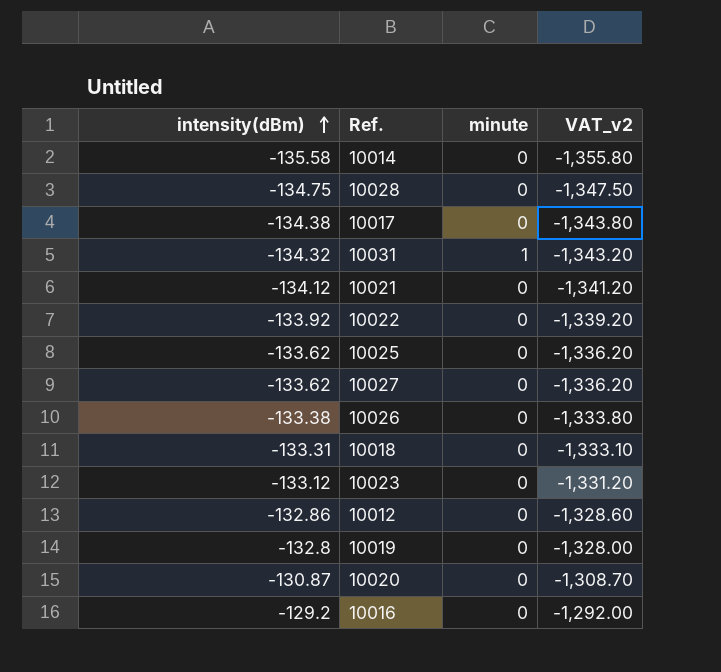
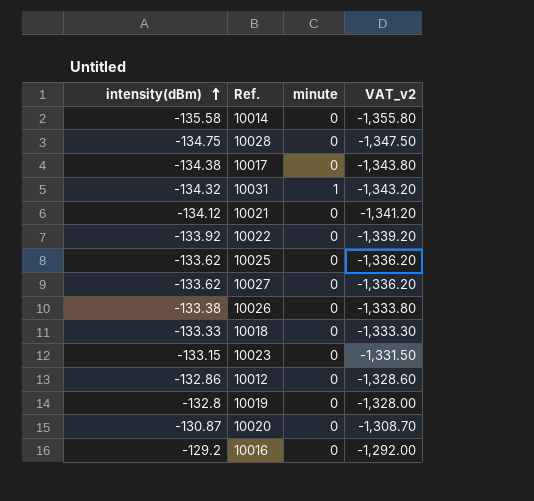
10018 | intensity(dBm): -133.31 -> -133.33
10018 | VAT_v2: -1,333.10 -> -1,333.30
10023 | intensity(dBm): -133.12 -> -133.15
10023 | VAT_v2: -1,331.20 -> -1,331.50

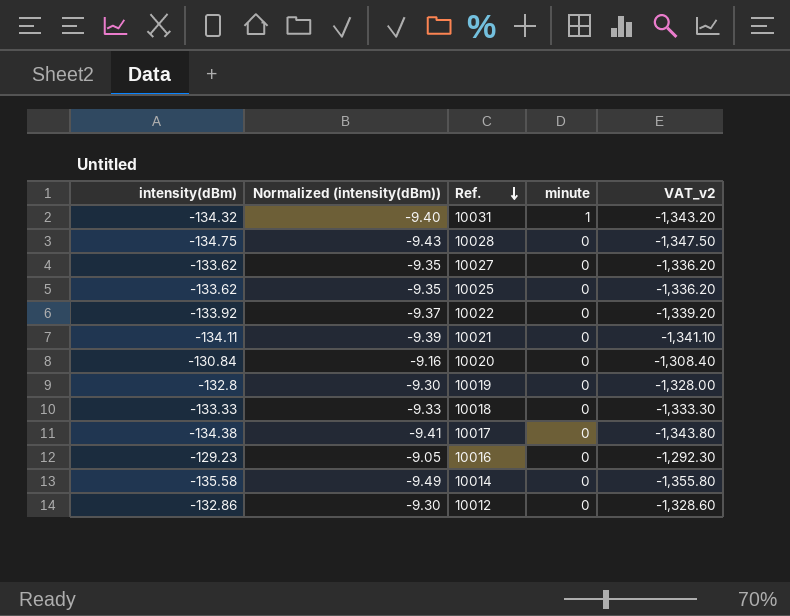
row order: intensity(dBm) ascending -> Ref. descending
column Normalized (intensity(dBm)) | formula: none -> [intensity(dBm)] * 0.07
row 10026: -133.38 | 0 | -1,333.80 -> none
row 10023: -133.15 | 0 | -1,331.50 -> none
10021 | intensity(dBm): -134.12 -> -134.11
10021 | VAT_v2: -1,341.20 -> -1,341.10
10020 | intensity(dBm): -130.87 -> -130.84
10020 | VAT_v2: -1,308.70 -> -1,308.40
10016 | intensity(dBm): -129.2 -> -129.23
10016 | VAT_v2: -1,292.00 -> -1,292.30

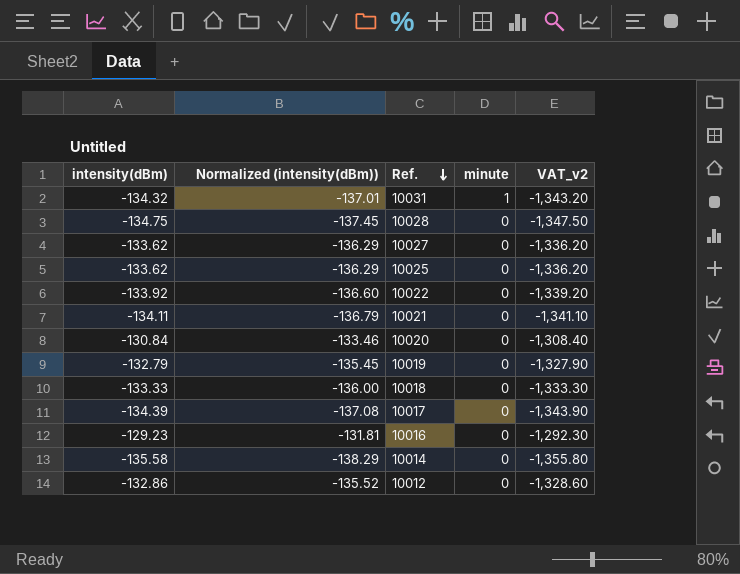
column Normalized (intensity(dBm)) | formula: [intensity(dBm)] * 0.07 -> [intensity(dBm)] * 1.02
10019 | intensity(dBm): -132.8 -> -132.79
10019 | VAT_v2: -1,328.00 -> -1,327.90
10017 | intensity(dBm): -134.38 -> -134.39
10017 | VAT_v2: -1,343.80 -> -1,343.90

